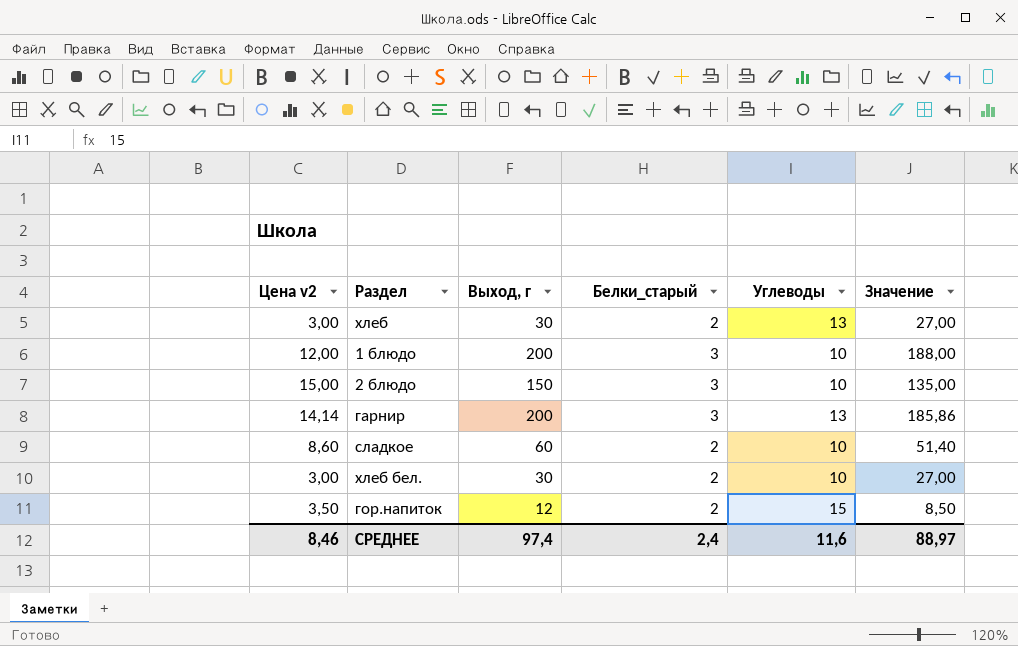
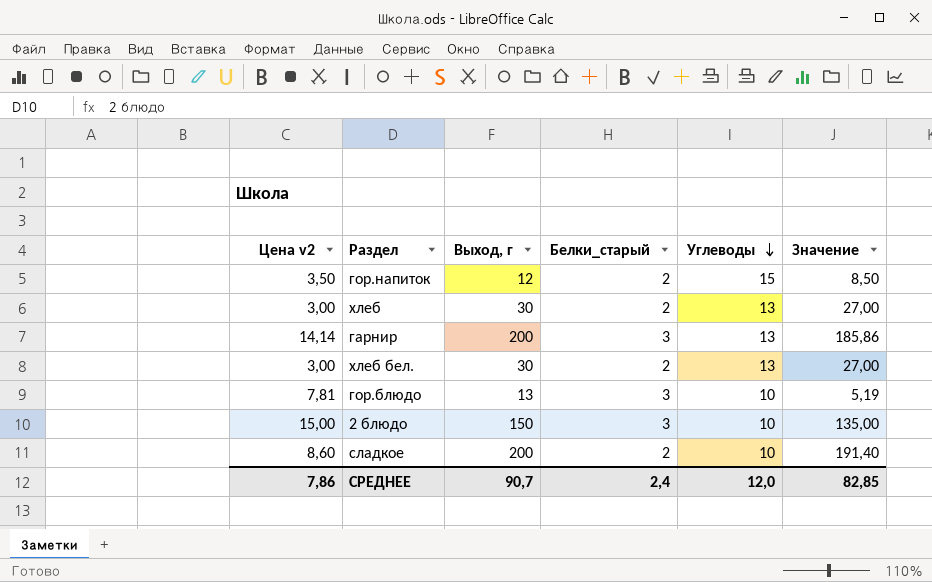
row order: none -> Углеводы descending
row 1 блюдо: 12,00 | 200 | 3 | 10 | 188,00 -> none
хлеб бел. | Углеводы: 10 -> 13
row гор.блюдо: none -> 7,81 | 13 | 3 | 10 | 5,19
сладкое | Выход, г: 60 -> 200
сладкое | Значение: 51,40 -> 191,40
СРЕДНЕЕ | Цена v2: 8,46 -> 7,86
СРЕДНЕЕ | Выход, г: 97,4 -> 90,7
СРЕДНЕЕ | Углеводы: 11,6 -> 12,0
СРЕДНЕЕ | Значение: 88,97 -> 82,85

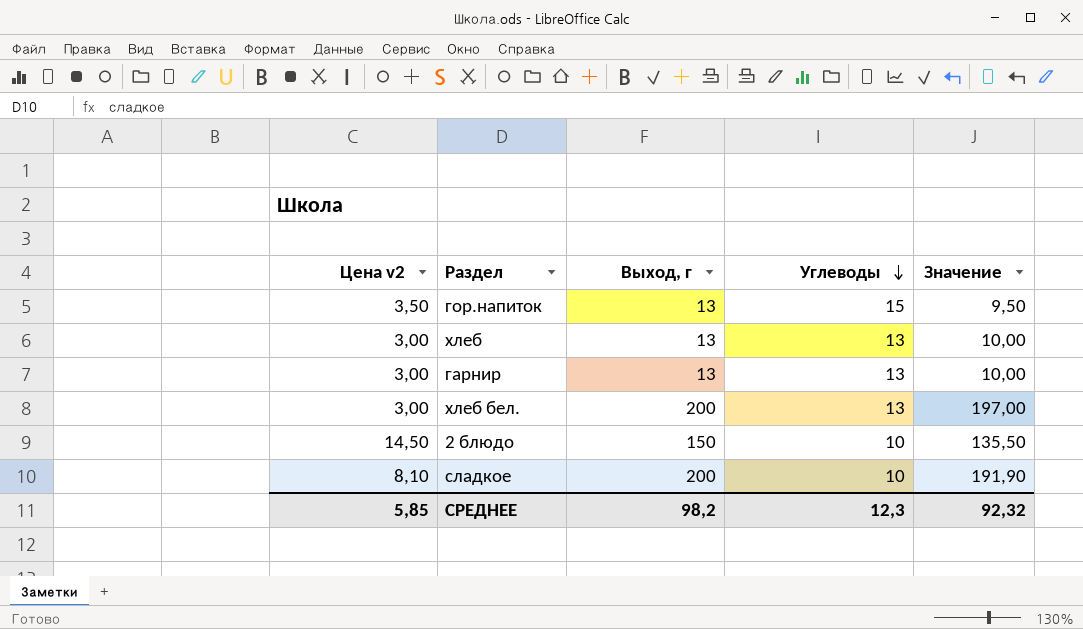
column Белки_старый | position: 4 -> none
row гор.блюдо: 7,81 | 13 | 3 | 10 | 5,19 -> none
гор.напиток | Выход, г: 12 -> 13
гор.напиток | Значение: 8,50 -> 9,50
хлеб | Выход, г: 30 -> 13
хлеб | Значение: 27,00 -> 10,00
гарнир | Цена v2: 14,14 -> 3,00
гарнир | Выход, г: 200 -> 13
гарнир | Значение: 185,86 -> 10,00
хлеб бел. | Выход, г: 30 -> 200
хлеб бел. | Значение: 27,00 -> 197,00
2 блюдо | Цена v2: 15,00 -> 14,50
2 блюдо | Значение: 135,00 -> 135,50
сладкое | Цена v2: 8,60 -> 8,10
сладкое | Значение: 191,40 -> 191,90
СРЕДНЕЕ | Цена v2: 7,86 -> 5,85
СРЕДНЕЕ | Выход, г: 90,7 -> 98,2
СРЕДНЕЕ | Углеводы: 12,0 -> 12,3
СРЕДНЕЕ | Значение: 82,85 -> 92,32

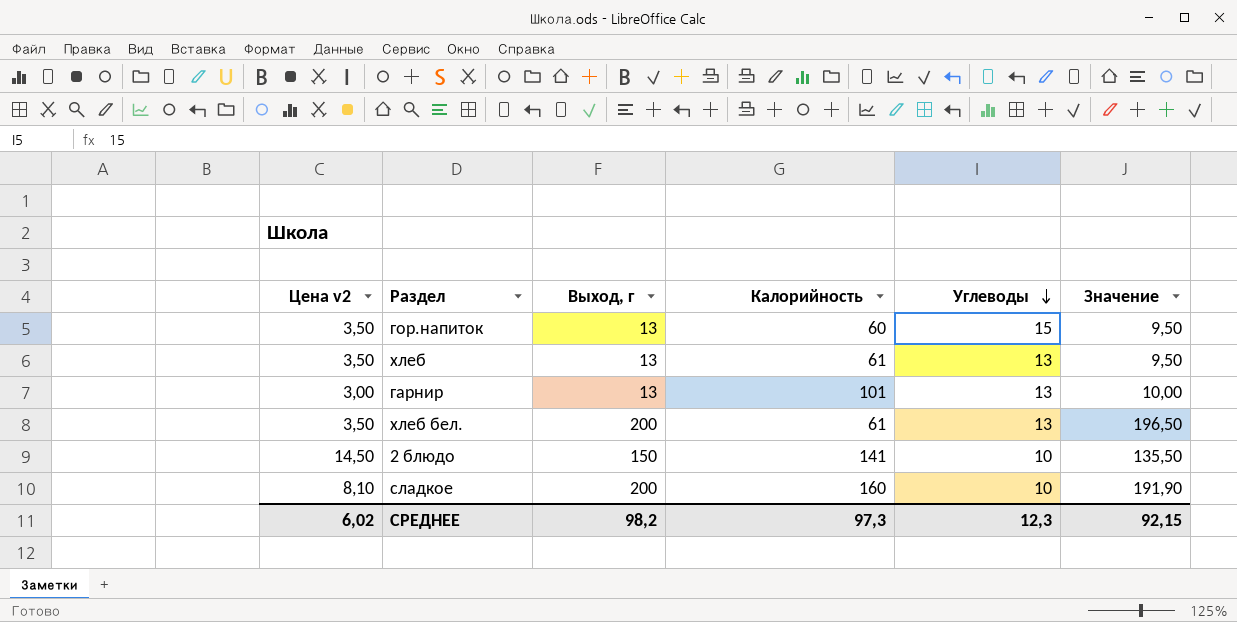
column Калорийность | position: none -> 4
хлеб | Цена v2: 3,00 -> 3,50
хлеб | Значение: 10,00 -> 9,50
хлеб бел. | Цена v2: 3,00 -> 3,50
хлеб бел. | Значение: 197,00 -> 196,50
СРЕДНЕЕ | Цена v2: 5,85 -> 6,02
СРЕДНЕЕ | Значение: 92,32 -> 92,15

